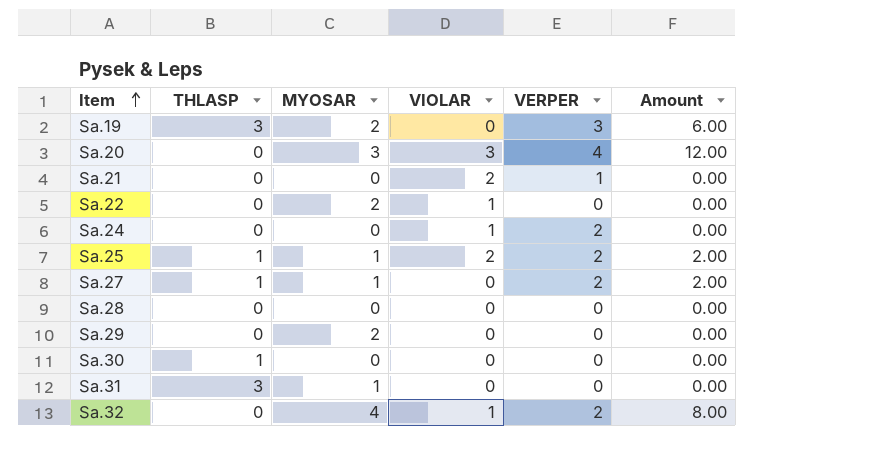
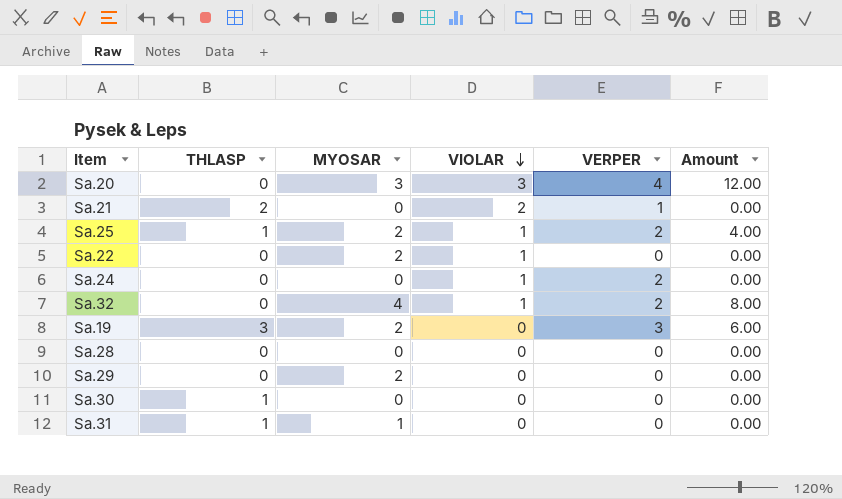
row order: Item ascending -> VIOLAR descending
row Sa.27: 1 | 1 | 0 | 2 | 2.00 -> none
Sa.21 | THLASP: 0 -> 2
Sa.25 | MYOSAR: 1 -> 2
Sa.25 | VIOLAR: 2 -> 1
Sa.25 | Amount: 2.00 -> 4.00
Sa.31 | THLASP: 3 -> 1

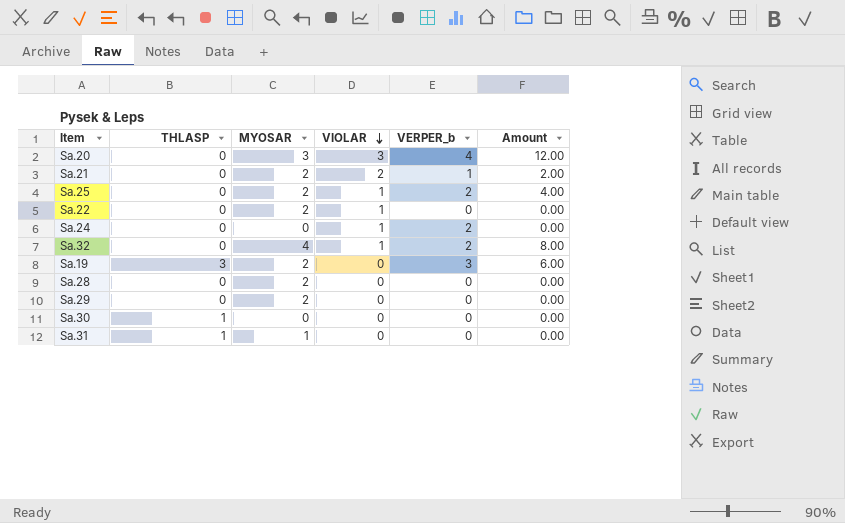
column name: VERPER -> VERPER_b
Sa.21 | THLASP: 2 -> 0
Sa.21 | MYOSAR: 0 -> 2
Sa.21 | Amount: 0.00 -> 2.00
Sa.25 | THLASP: 1 -> 0
Sa.28 | MYOSAR: 0 -> 2

